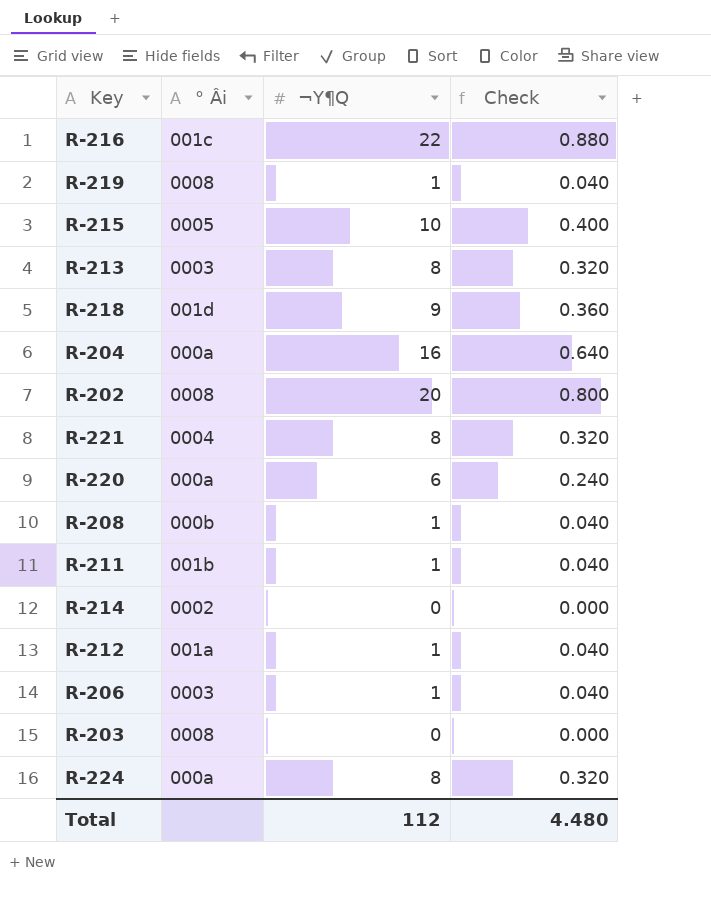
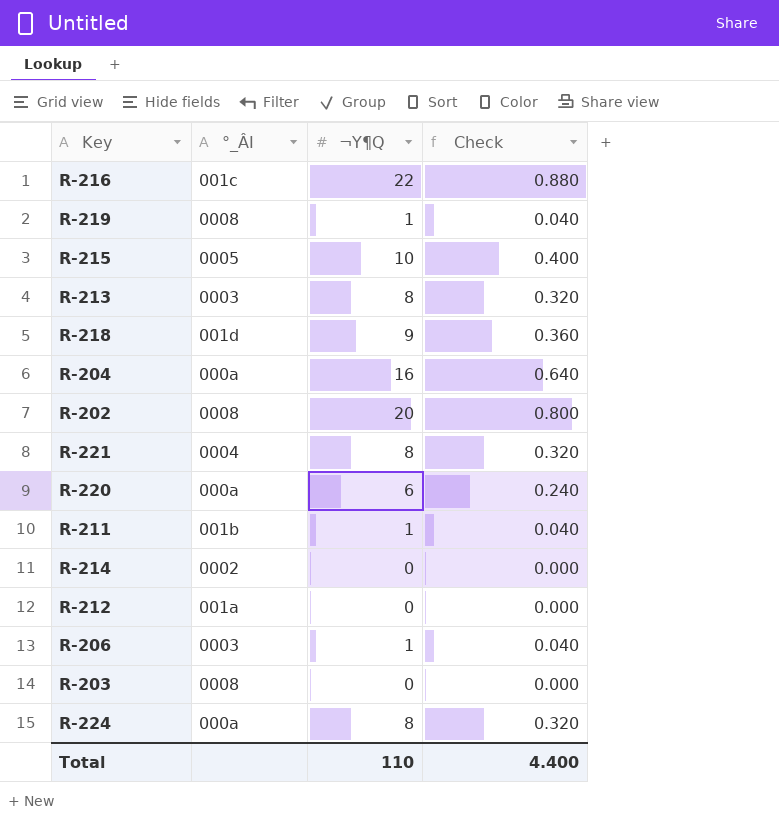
column name: ° Âi -> °_ÂI
row R-208: 000b | 1 | 0.040 -> none
R-212 | ¬Y¶Q: 1 -> 0
R-212 | Check: 0.040 -> 0.000
Total | ¬Y¶Q: 112 -> 110
Total | Check: 4.480 -> 4.400

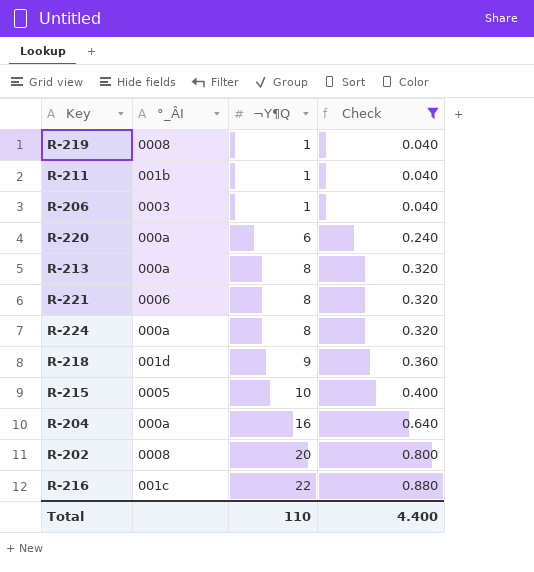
filter: none -> Check != 0.000
row order: none -> ¬Y¶Q ascending
R-213 | °_ÂI: 0003 -> 000a
R-221 | °_ÂI: 0004 -> 0006

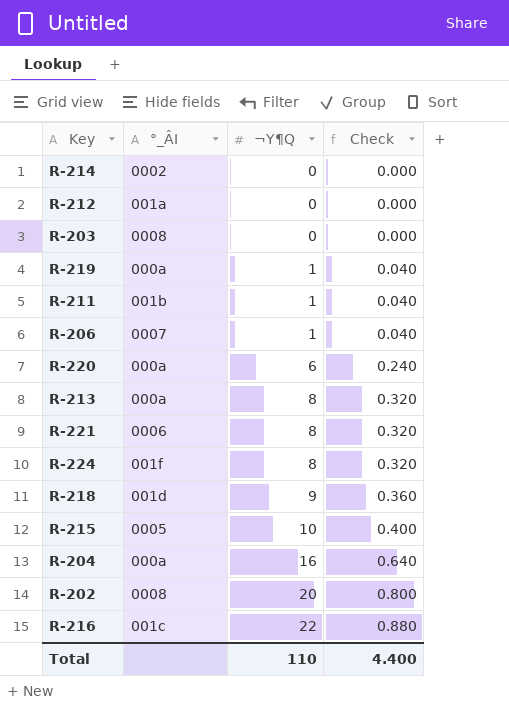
filter: Check != 0.000 -> none
R-219 | °_ÂI: 0008 -> 000a
R-206 | °_ÂI: 0003 -> 0007
R-224 | °_ÂI: 000a -> 001f

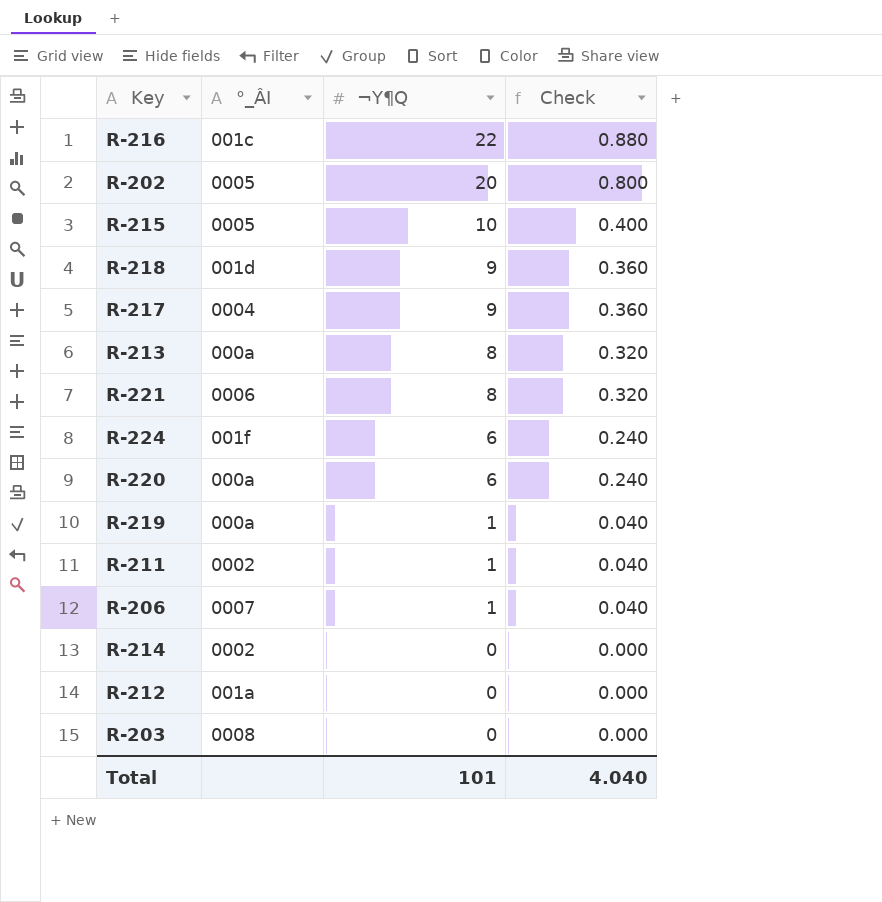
row order: ¬Y¶Q ascending -> ¬Y¶Q descending
row R-204: 000a | 16 | 0.640 -> none
R-202 | °_ÂI: 0008 -> 0005
row R-217: none -> 0004 | 9 | 0.360
R-224 | ¬Y¶Q: 8 -> 6
R-224 | Check: 0.320 -> 0.240
R-211 | °_ÂI: 001b -> 0002
Total | ¬Y¶Q: 110 -> 101
Total | Check: 4.400 -> 4.040

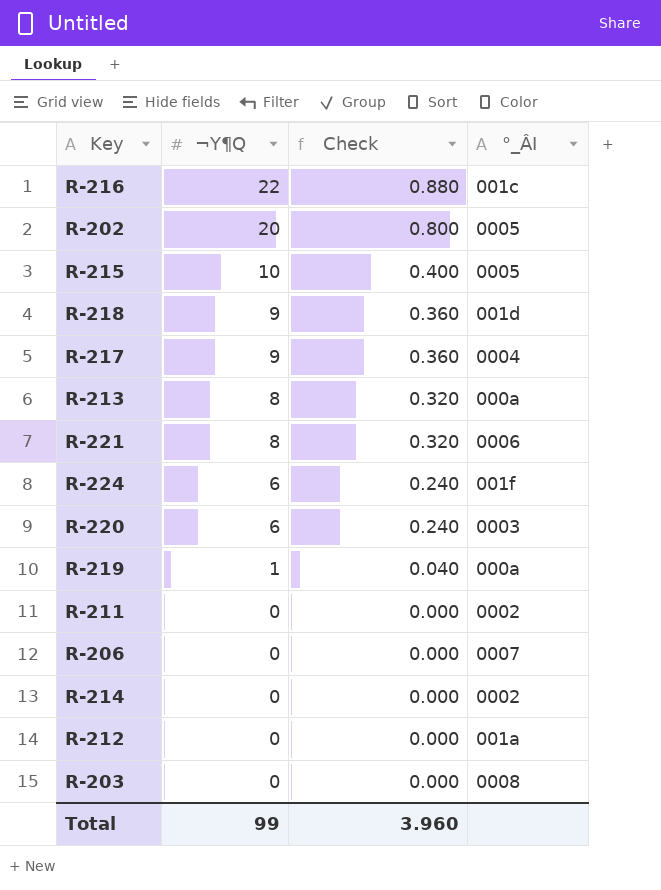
column °_ÂI | position: 2 -> 4
R-220 | °_ÂI: 000a -> 0003
R-211 | ¬Y¶Q: 1 -> 0
R-211 | Check: 0.040 -> 0.000
R-206 | ¬Y¶Q: 1 -> 0
R-206 | Check: 0.040 -> 0.000
Total | ¬Y¶Q: 101 -> 99
Total | Check: 4.040 -> 3.960

